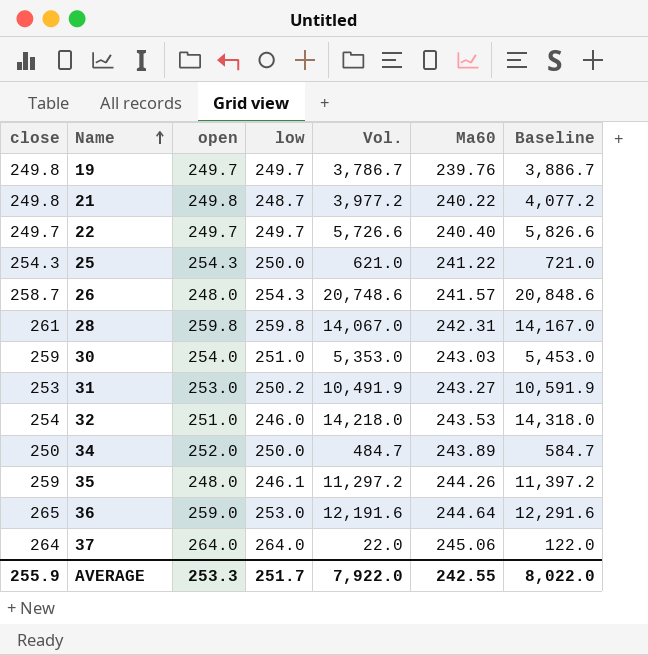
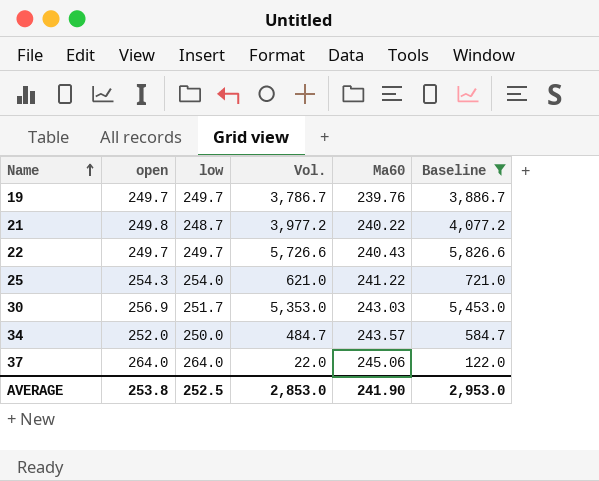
filter: none -> Baseline <= 5,826.6
column close | position: 1 -> none
22 | Ma60: 240.40 -> 240.43
25 | low: 250.0 -> 254.0
30 | open: 254.0 -> 256.9
30 | low: 251.0 -> 251.7
34 | Ma60: 243.89 -> 243.57
AVERAGE | open: 253.3 -> 253.8
AVERAGE | low: 251.7 -> 252.5
AVERAGE | Vol.: 7,922.0 -> 2,853.0
AVERAGE | Ma60: 242.55 -> 241.90
AVERAGE | Baseline: 8,022.0 -> 2,953.0

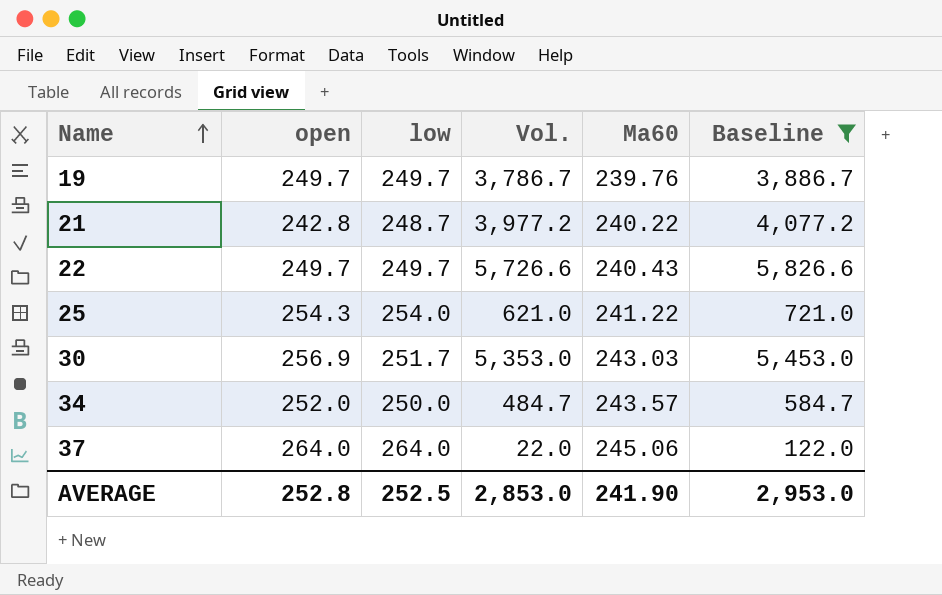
21 | open: 249.8 -> 242.8
AVERAGE | open: 253.8 -> 252.8

